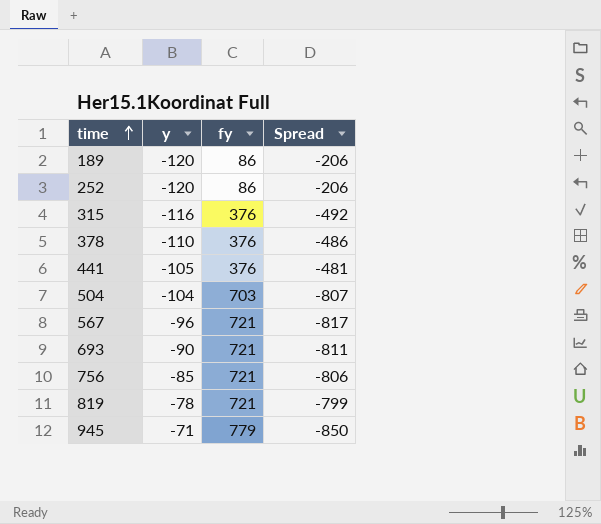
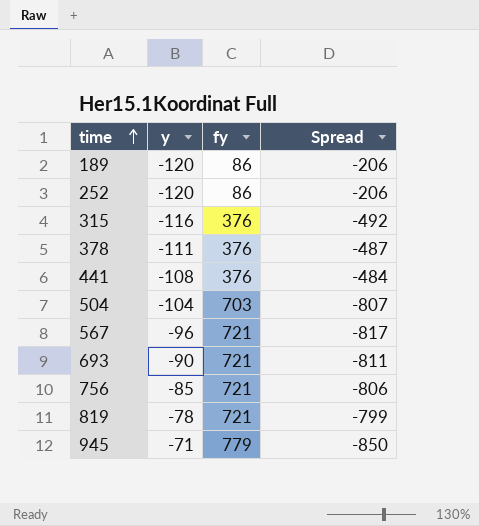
378 | y: -110 -> -111
378 | Spread: -486 -> -487
441 | y: -105 -> -108
441 | Spread: -481 -> -484

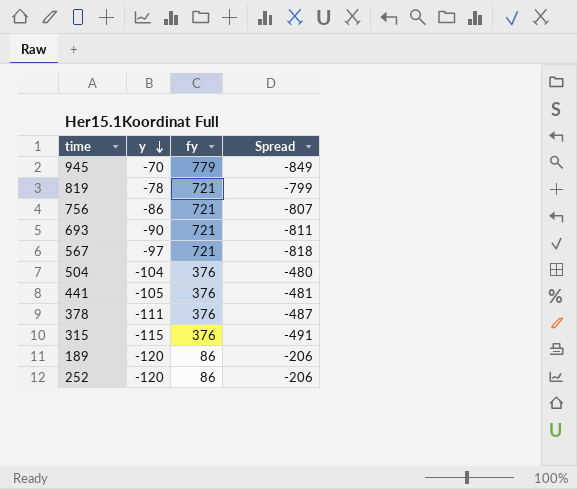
row order: time ascending -> y descending
945 | y: -71 -> -70
945 | Spread: -850 -> -849
756 | y: -85 -> -86
756 | Spread: -806 -> -807
567 | y: -96 -> -97
567 | Spread: -817 -> -818
504 | fy: 703 -> 376
504 | Spread: -807 -> -480
441 | y: -108 -> -105
441 | Spread: -484 -> -481
315 | y: -116 -> -115
315 | Spread: -492 -> -491

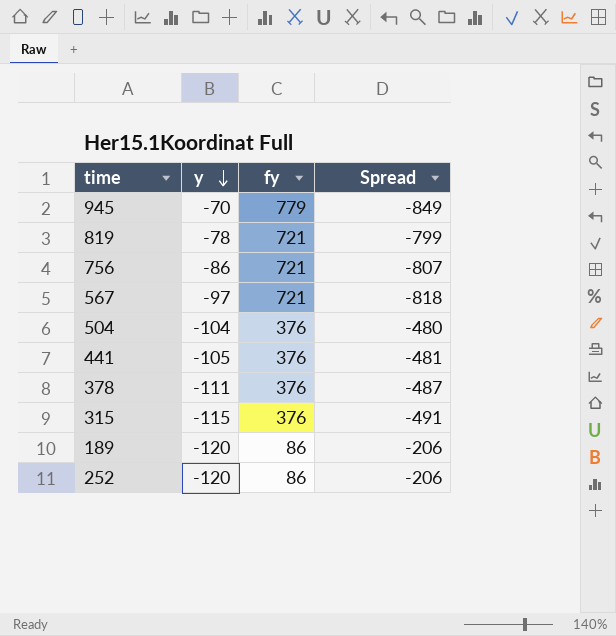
row 693: -90 | 721 | -811 -> none

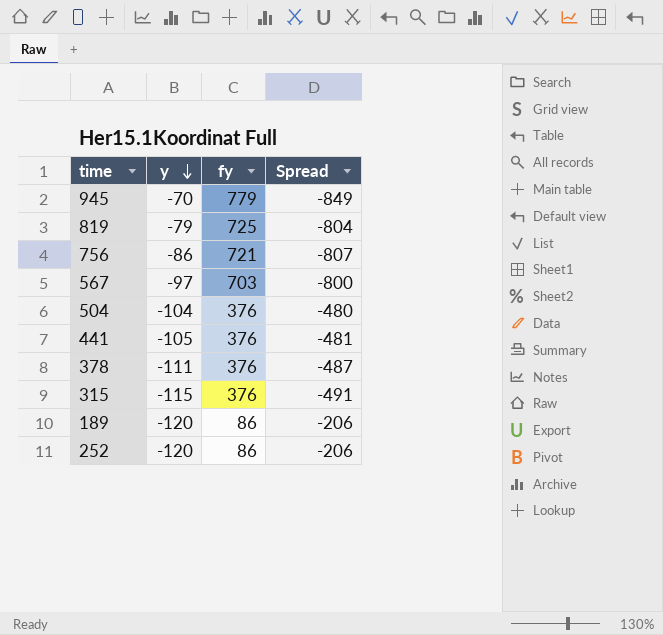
819 | y: -78 -> -79
819 | fy: 721 -> 725
819 | Spread: -799 -> -804
567 | fy: 721 -> 703
567 | Spread: -818 -> -800

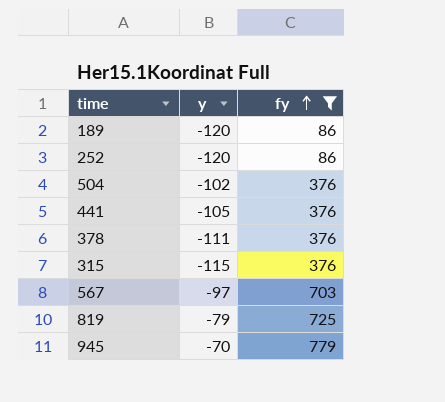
filter: none -> fy != 721
row order: y descending -> fy ascending
column Spread | formula: [y] - [fy] -> none
504 | y: -104 -> -102

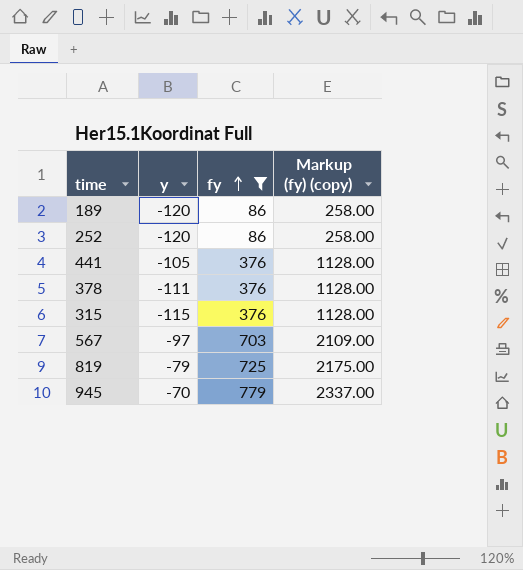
column Markup (fy) (copy) | formula: none -> [fy] * 3
row 504: -102 | 376 -> none

